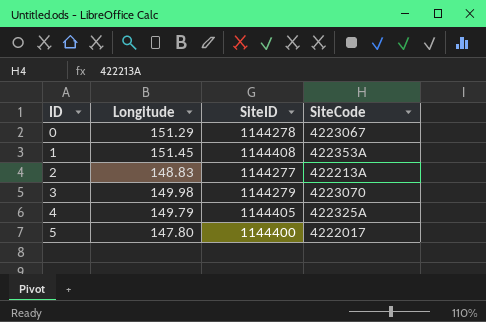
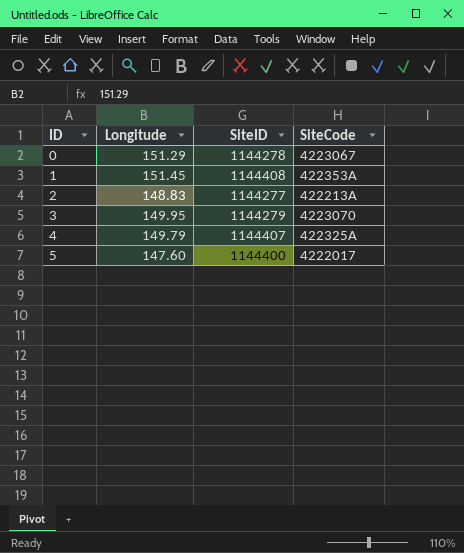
3 | Longitude: 149.98 -> 149.95
4 | SiteID: 1144405 -> 1144407
5 | Longitude: 147.80 -> 147.60

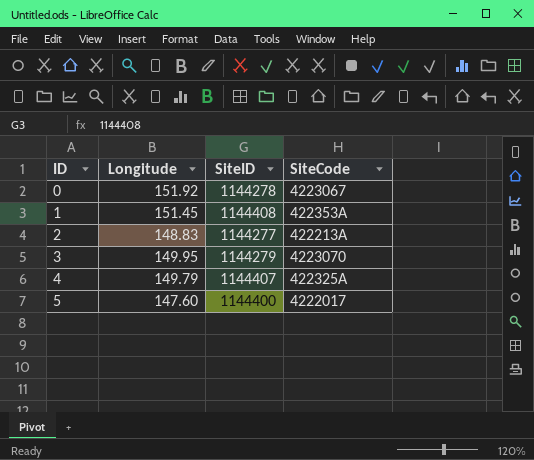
0 | Longitude: 151.29 -> 151.92

